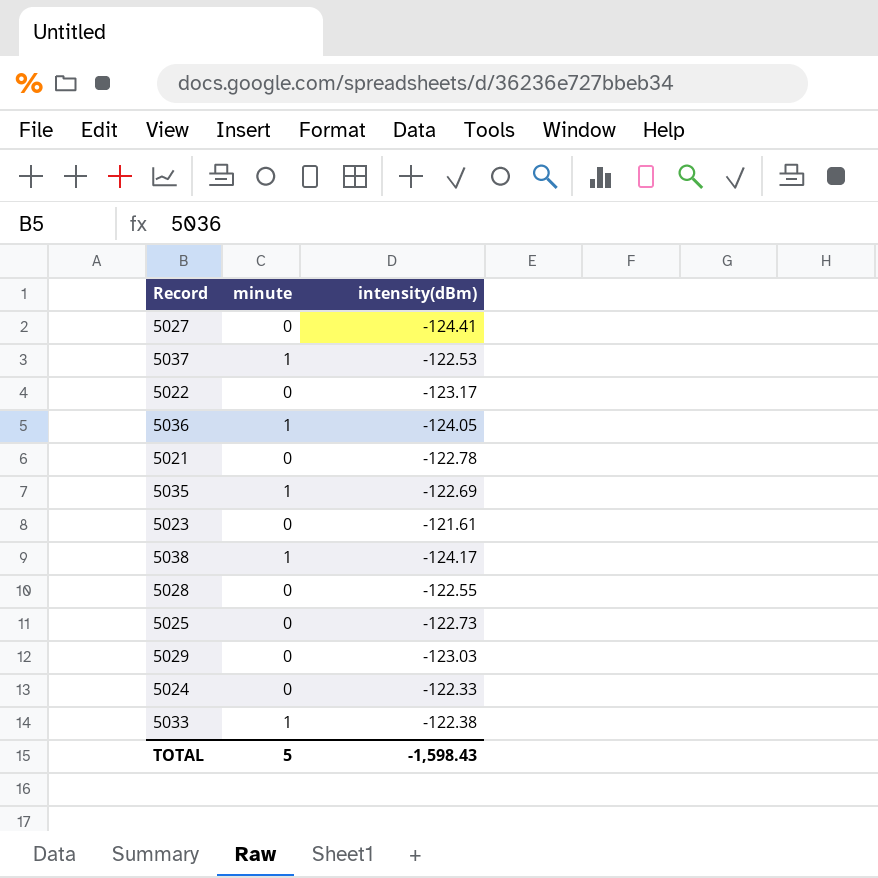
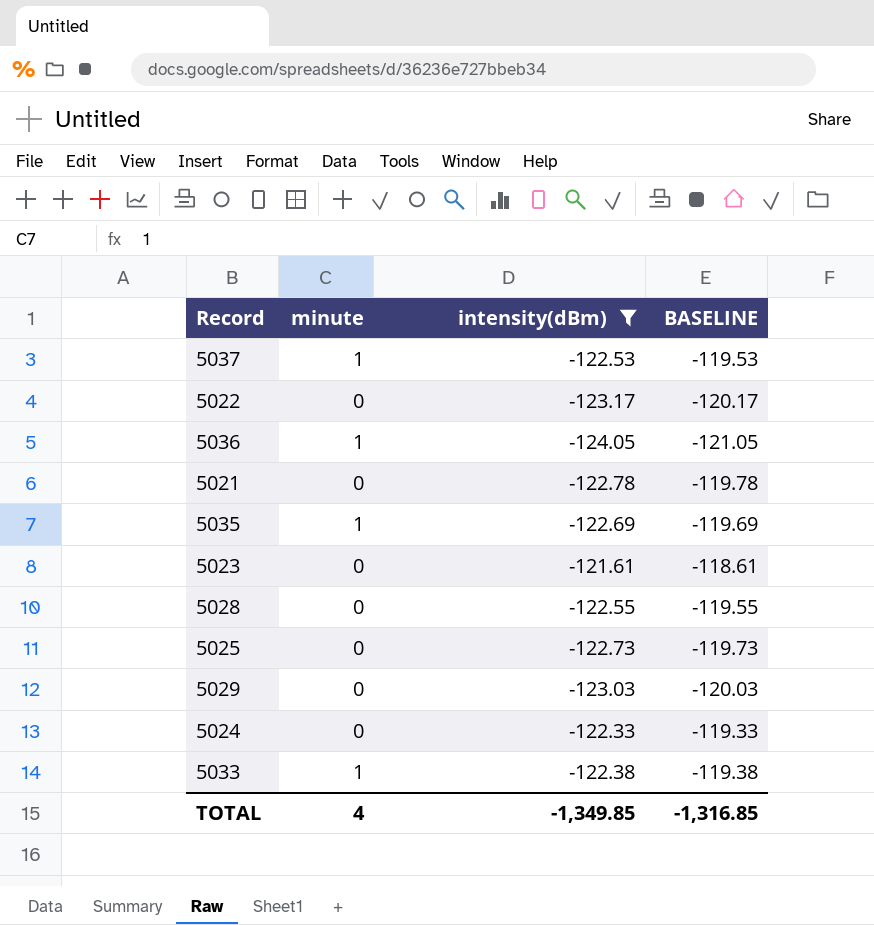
filter: none -> intensity(dBm) >= -124.05
column BASELINE | formula: none -> [intensity(dBm)] + 3
TOTAL | minute: 5 -> 4
TOTAL | intensity(dBm): -1,598.43 -> -1,349.85

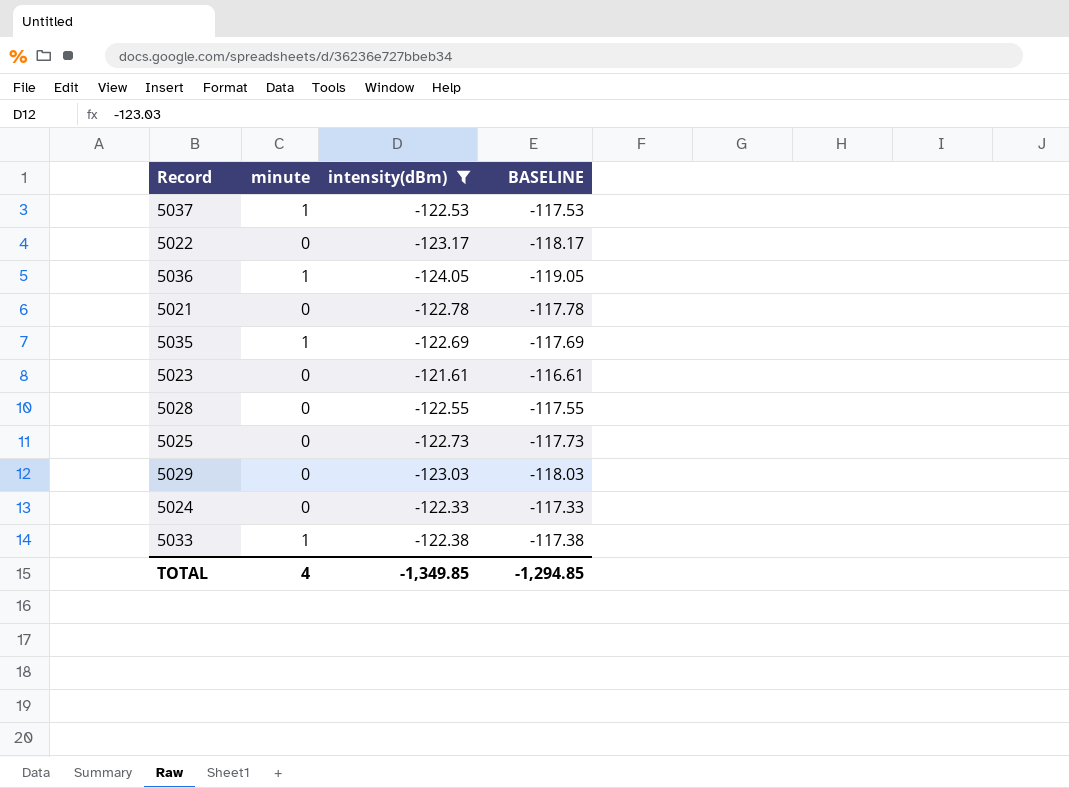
column BASELINE | formula: [intensity(dBm)] + 3 -> [intensity(dBm)] + 5
TOTAL | BASELINE: -1,316.85 -> -1,294.85

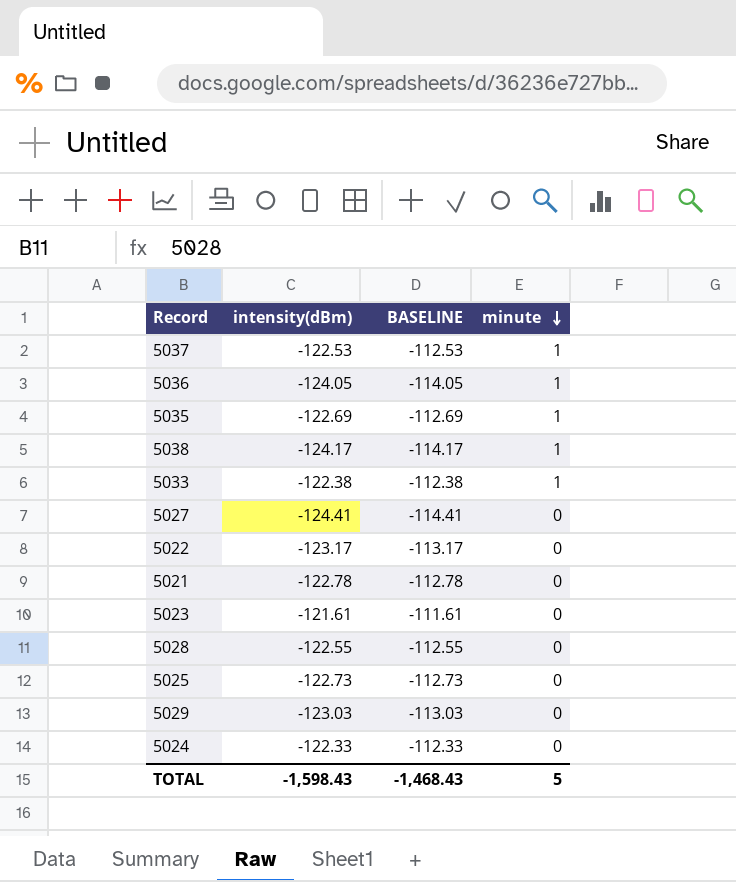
filter: intensity(dBm) >= -124.05 -> none
row order: none -> minute descending
column BASELINE | formula: [intensity(dBm)] + 5 -> [intensity(dBm)] + 10
column minute | position: 2 -> 4
TOTAL | intensity(dBm): -1,349.85 -> -1,598.43
TOTAL | BASELINE: -1,294.85 -> -1,468.43
TOTAL | minute: 4 -> 5

